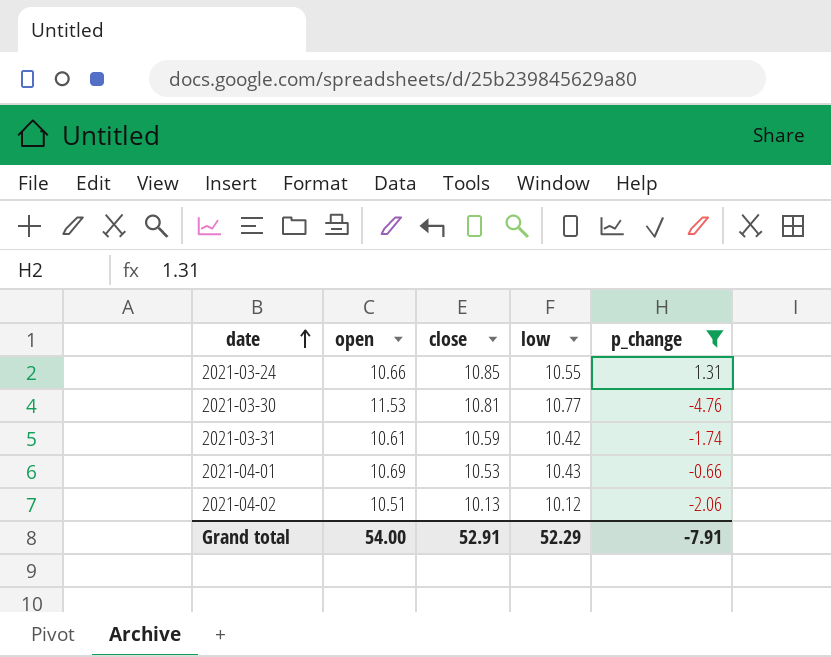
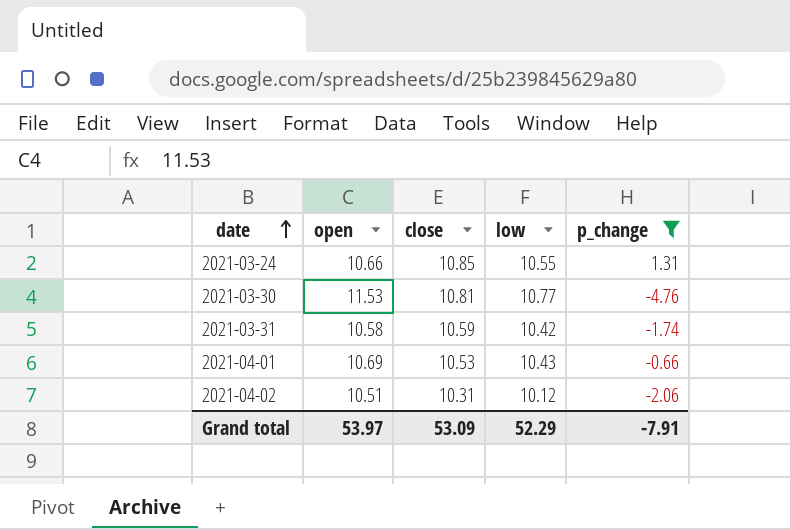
2021-03-31 | open: 10.61 -> 10.58
2021-04-02 | close: 10.13 -> 10.31
Grand total | open: 54.00 -> 53.97
Grand total | close: 52.91 -> 53.09

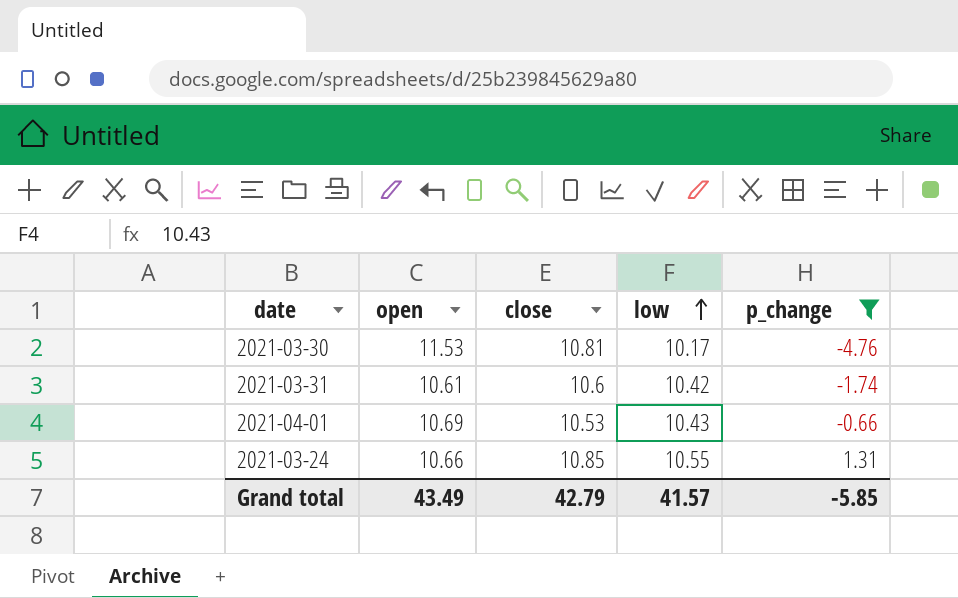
row order: date ascending -> low ascending
row 2021-04-02: 10.51 | 10.31 | 10.12 | -2.06 -> none
2021-03-30 | low: 10.77 -> 10.17
2021-03-31 | open: 10.58 -> 10.61
2021-03-31 | close: 10.59 -> 10.6
Grand total | open: 53.97 -> 43.49
Grand total | close: 53.09 -> 42.79
Grand total | low: 52.29 -> 41.57
Grand total | p_change: -7.91 -> -5.85

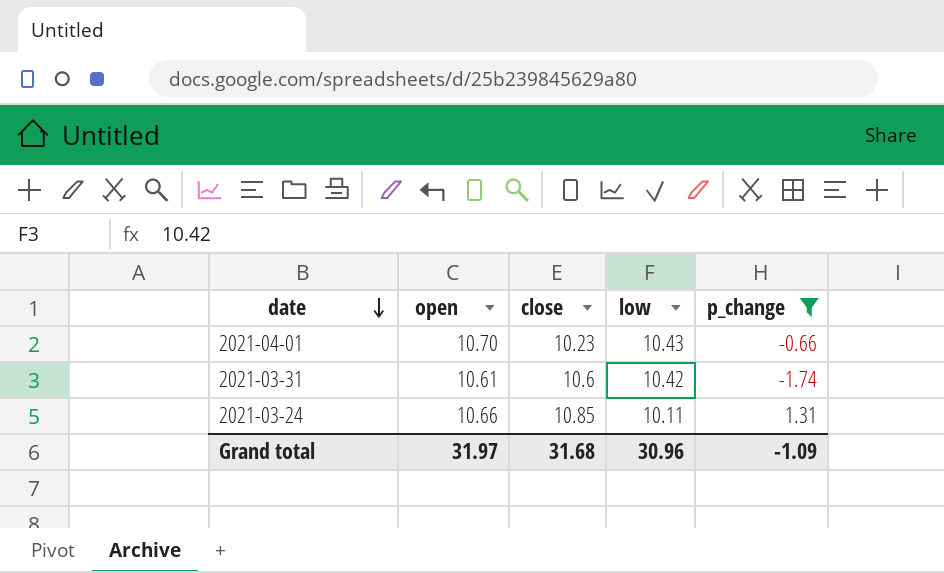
row order: low ascending -> date descending
row 2021-03-30: 11.53 | 10.81 | 10.17 | -4.76 -> none
2021-04-01 | open: 10.69 -> 10.70
2021-04-01 | close: 10.53 -> 10.23
2021-03-24 | low: 10.55 -> 10.11
Grand total | open: 43.49 -> 31.97
Grand total | close: 42.79 -> 31.68
Grand total | low: 41.57 -> 30.96
Grand total | p_change: -5.85 -> -1.09

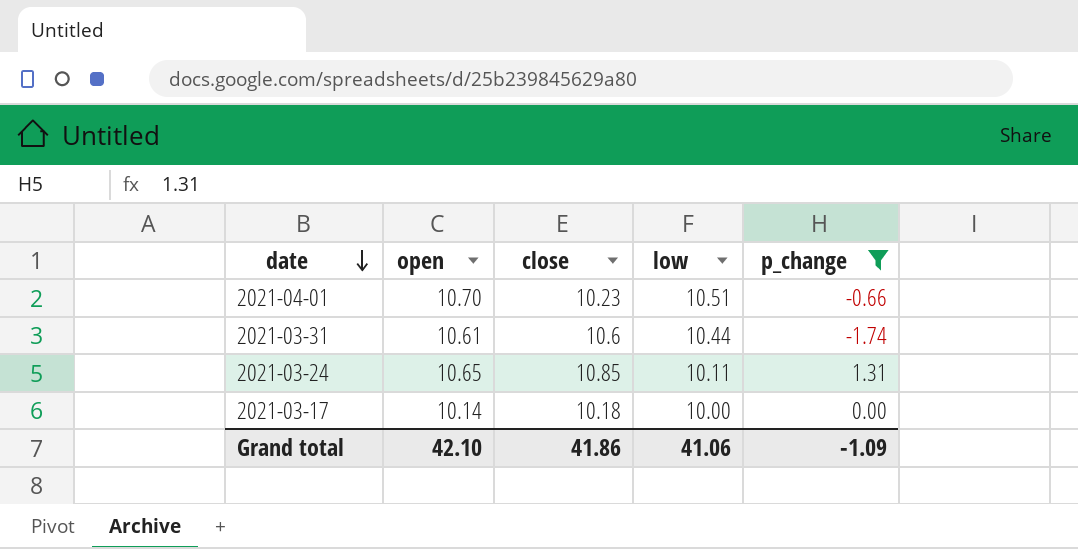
2021-04-01 | low: 10.43 -> 10.51
2021-03-31 | low: 10.42 -> 10.44
2021-03-24 | open: 10.66 -> 10.65
row 2021-03-17: none -> 10.14 | 10.18 | 10.00 | 0.00
Grand total | open: 31.97 -> 42.10
Grand total | close: 31.68 -> 41.86
Grand total | low: 30.96 -> 41.06

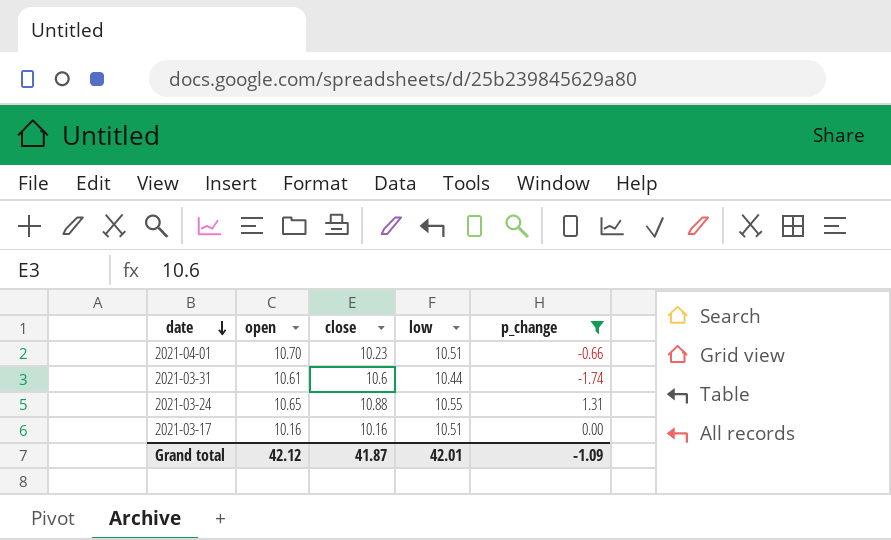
2021-03-24 | close: 10.85 -> 10.88
2021-03-24 | low: 10.11 -> 10.55
2021-03-17 | open: 10.14 -> 10.16
2021-03-17 | close: 10.18 -> 10.16
2021-03-17 | low: 10.00 -> 10.51
Grand total | open: 42.10 -> 42.12
Grand total | close: 41.86 -> 41.87
Grand total | low: 41.06 -> 42.01

